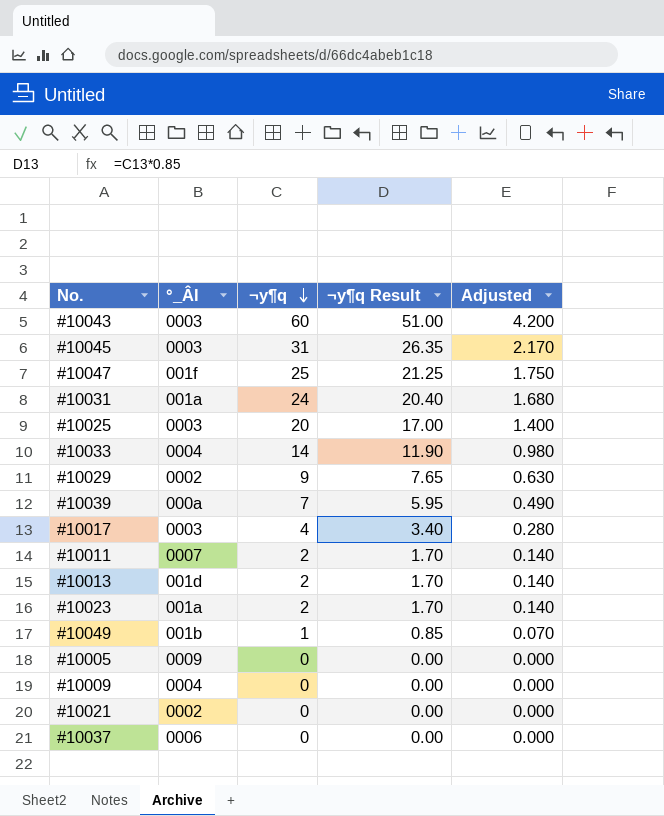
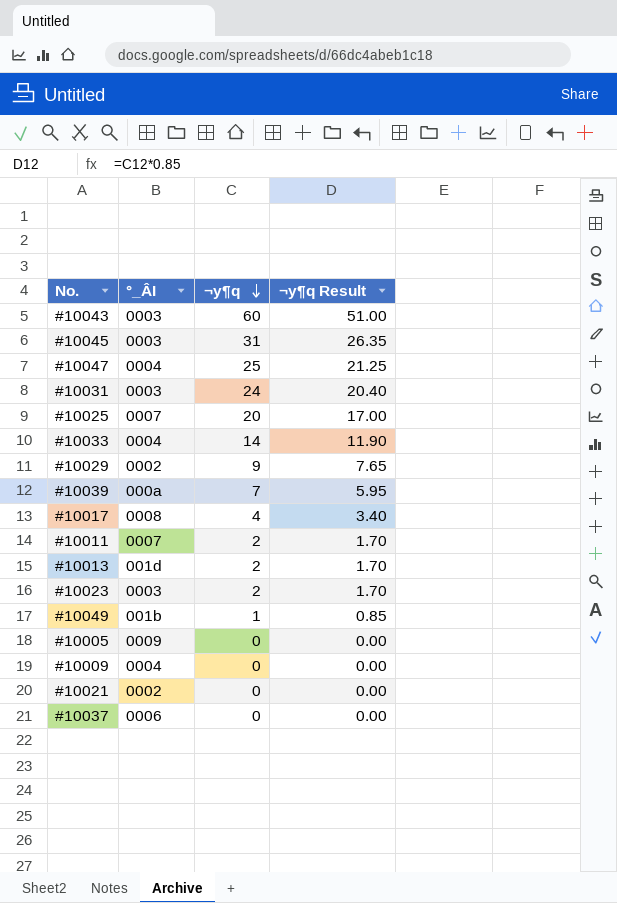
column Adjusted | formula: [¬y¶q] * 0.07 -> none
#10047 | °_ÂI: 001f -> 0004
#10031 | °_ÂI: 001a -> 0003
#10025 | °_ÂI: 0003 -> 0007
#10017 | °_ÂI: 0003 -> 0008
#10023 | °_ÂI: 001a -> 0003

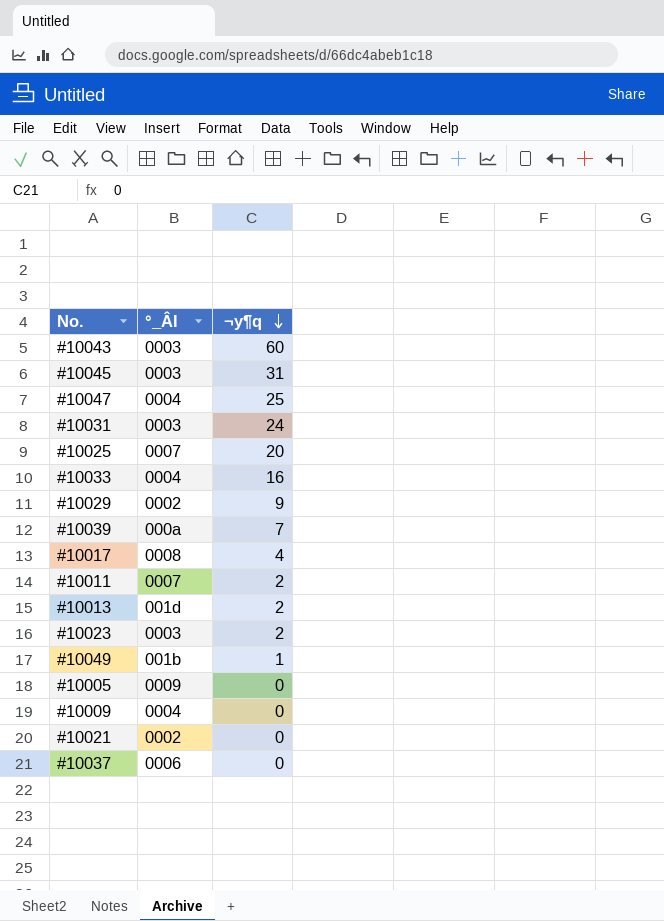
column ¬y¶q Result | formula: [¬y¶q] * 0.85 -> none
#10033 | ¬y¶q: 14 -> 16

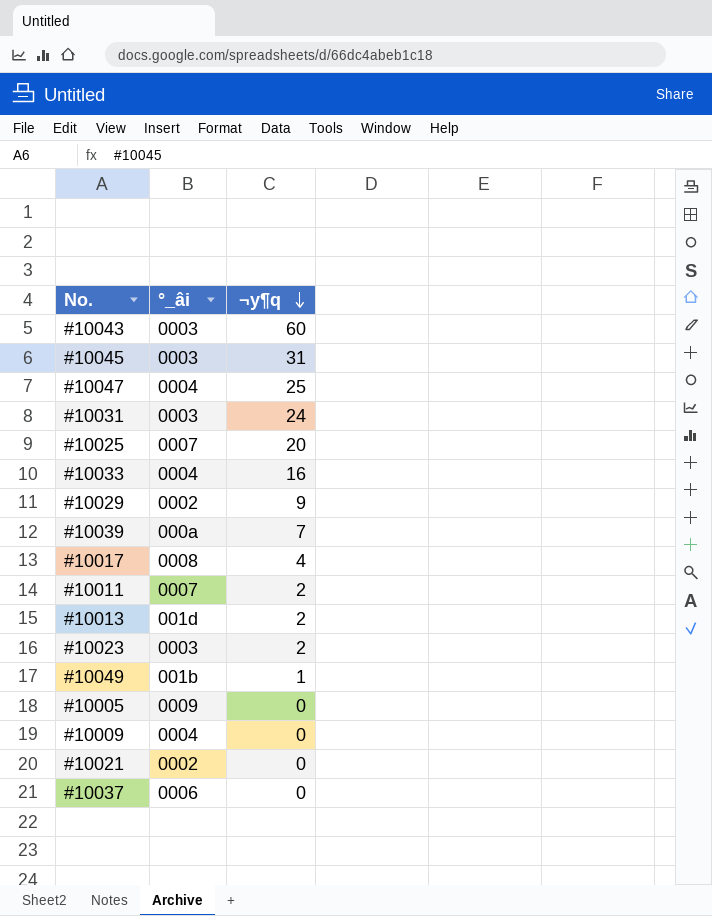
column name: °_ÂI -> °_âi

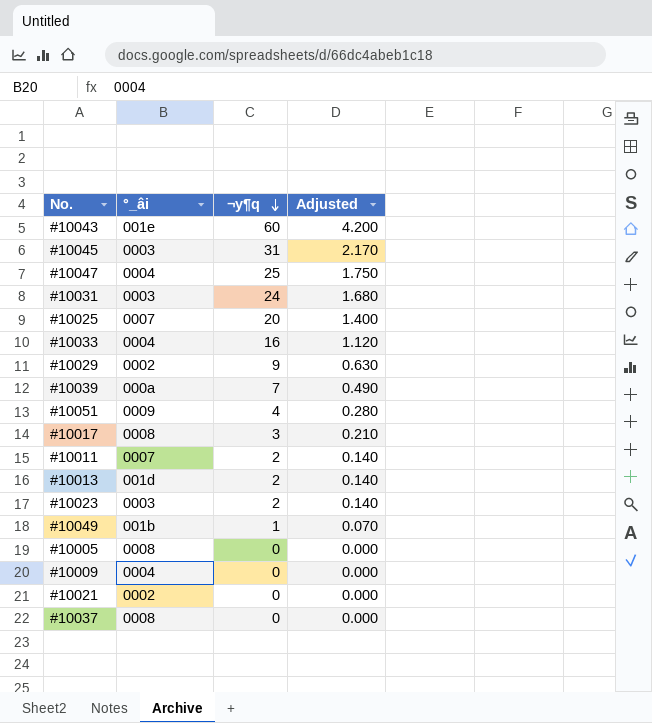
column Adjusted | formula: none -> [¬y¶q] * 0.07
#10043 | °_âi: 0003 -> 001e
row #10051: none -> 0009 | 4 | 0.280
#10017 | ¬y¶q: 4 -> 3
#10005 | °_âi: 0009 -> 0008
#10037 | °_âi: 0006 -> 0008

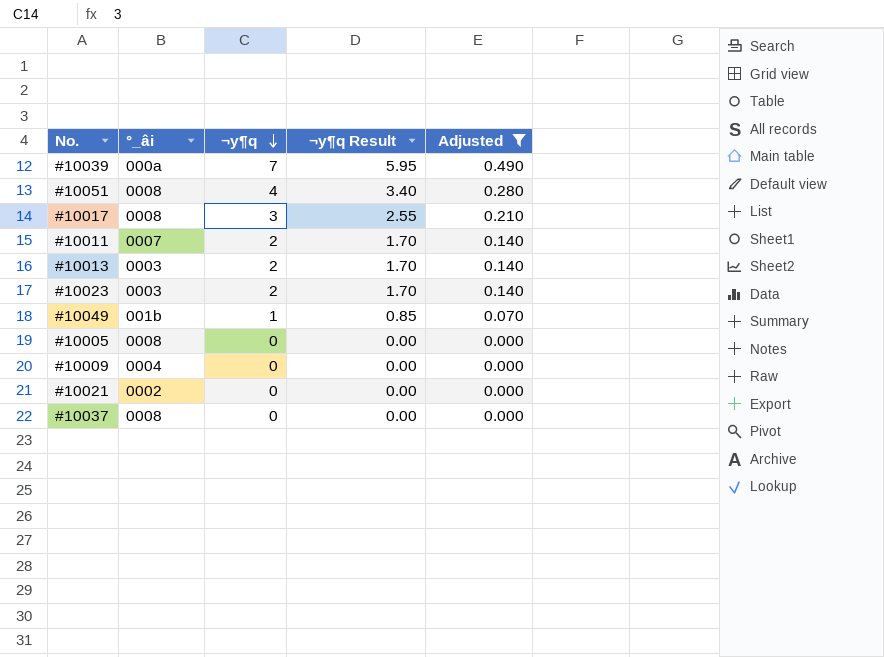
filter: none -> Adjusted <= 0.490
column ¬y¶q Result | formula: none -> [¬y¶q] * 0.85
#10051 | °_âi: 0009 -> 0008
#10013 | °_âi: 001d -> 0003

